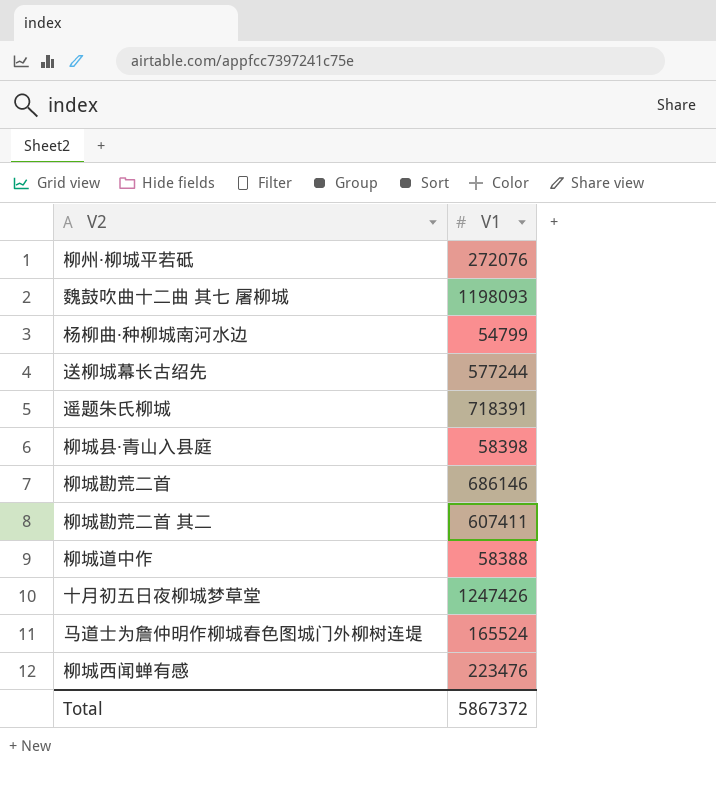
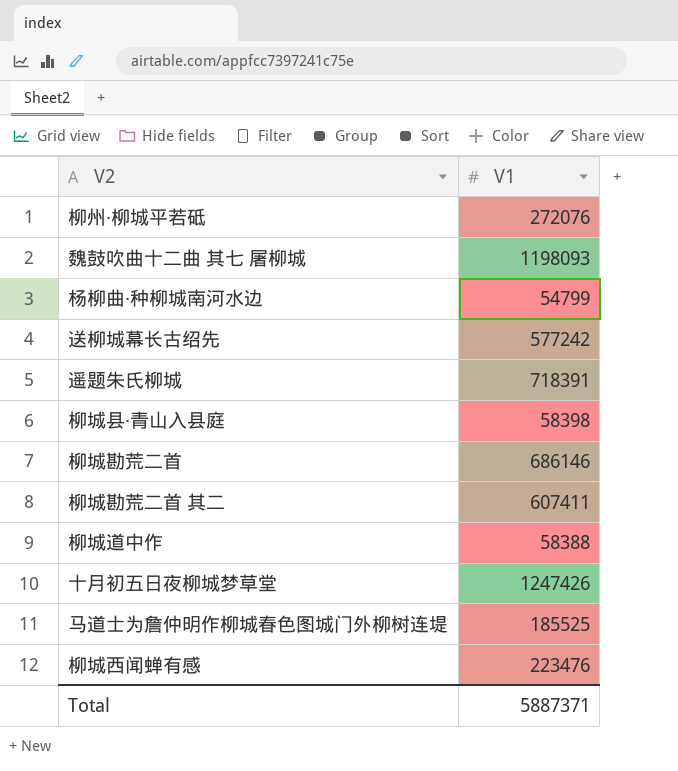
送柳城幕长古绍先 | V1: 577244 -> 577242
马道士为詹仲明作柳城春色图城门外柳树连堤 | V1: 165524 -> 185525
Total | V1: 5867372 -> 5887371

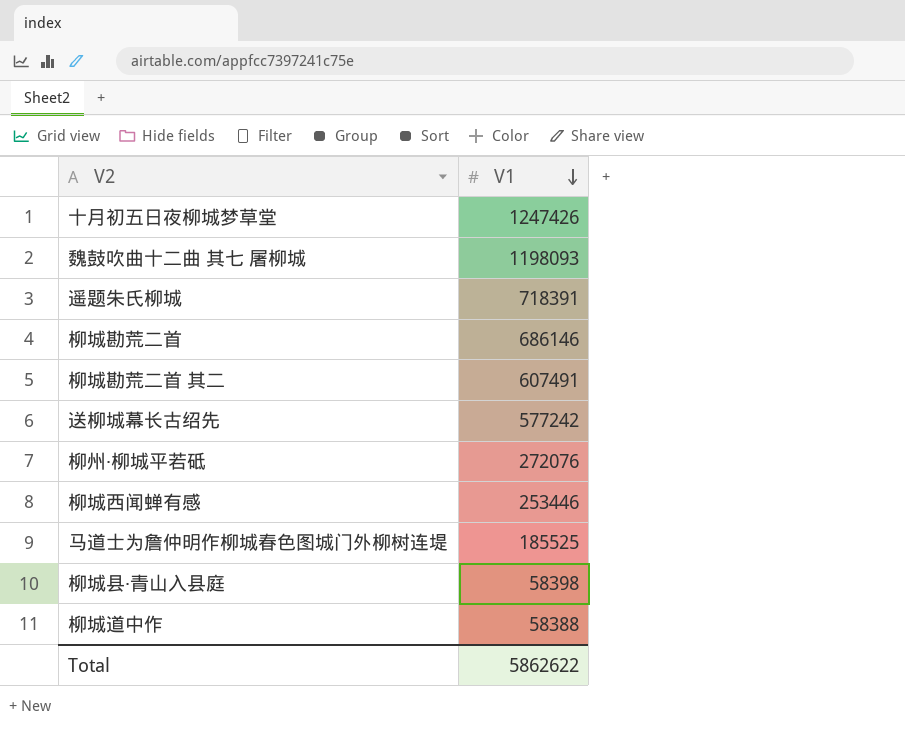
row order: none -> V1 descending
row 杨柳曲·种柳城南河水边: 54799 -> none
柳城勘荒二首 其二 | V1: 607411 -> 607491
柳城西闻蝉有感 | V1: 223476 -> 253446
Total | V1: 5887371 -> 5862622

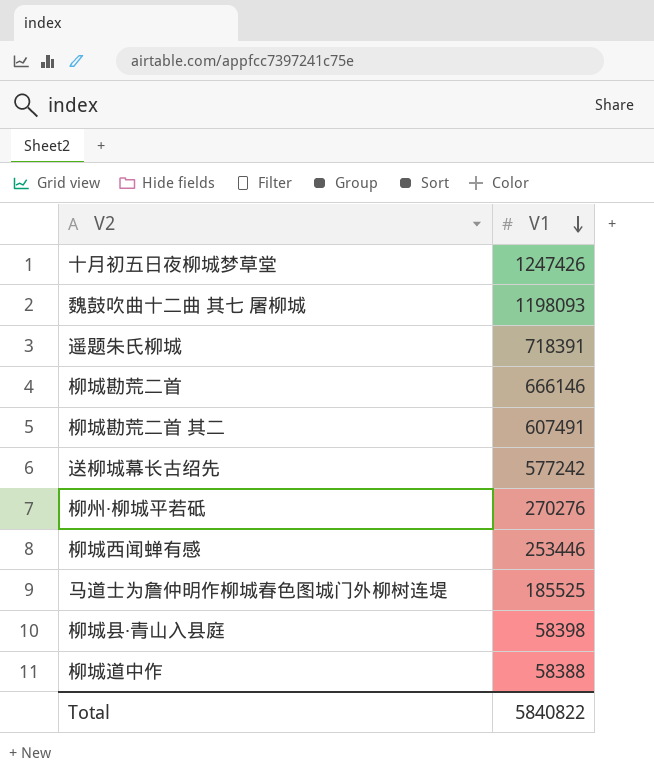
柳城勘荒二首 | V1: 686146 -> 666146
柳州·柳城平若砥 | V1: 272076 -> 270276
Total | V1: 5862622 -> 5840822

